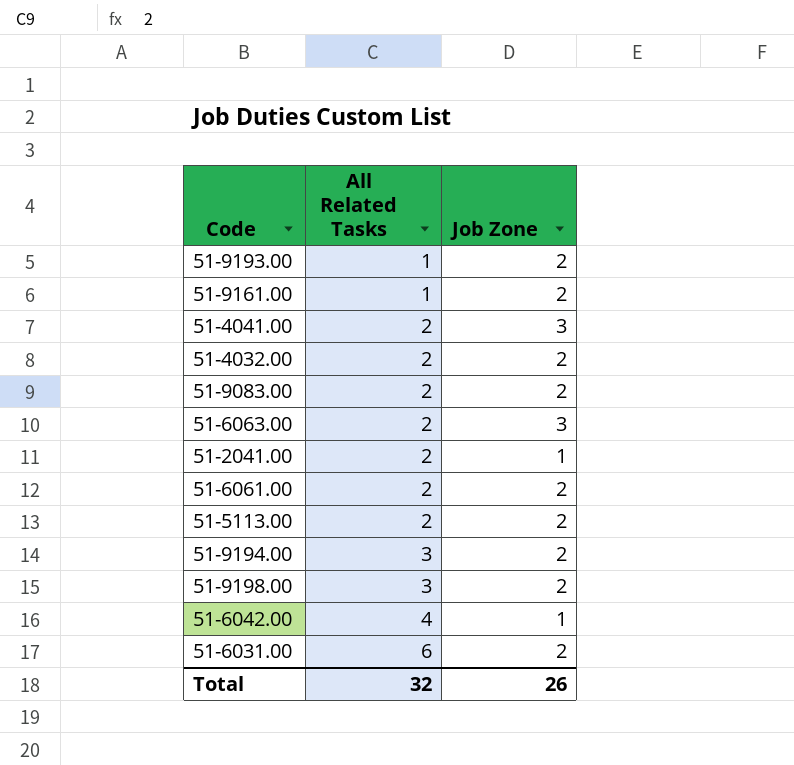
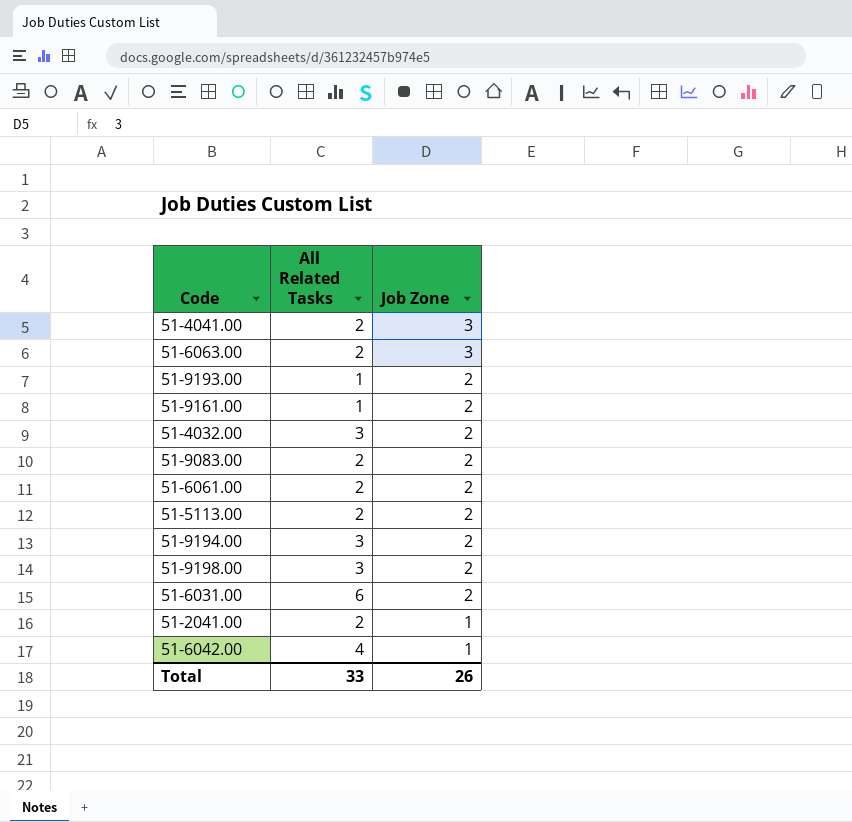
row order: All Related Tasks ascending -> Job Zone descending
51-4032.00 | All Related Tasks: 2 -> 3
Total | All Related Tasks: 32 -> 33

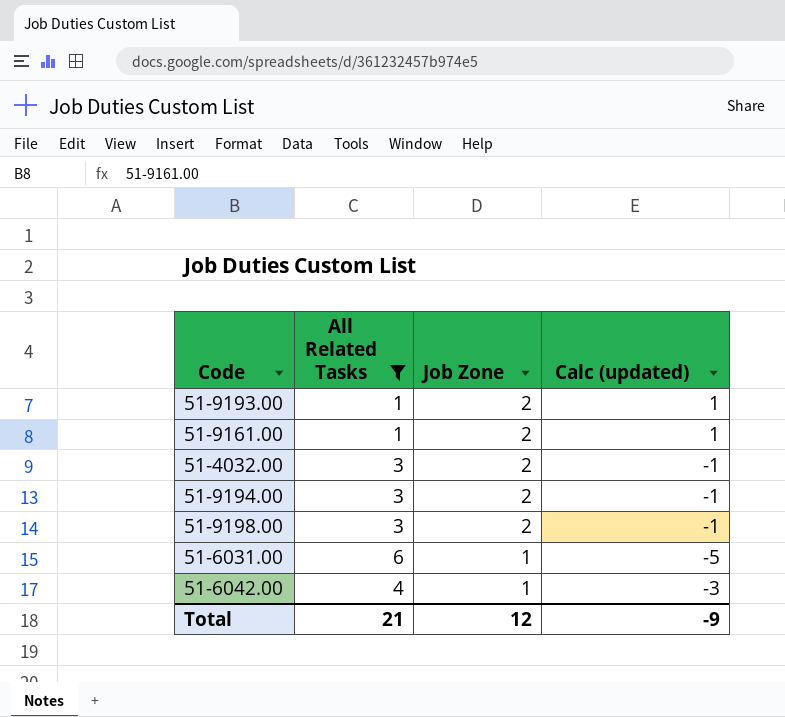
filter: none -> All Related Tasks != 2
column Calc (updated) | formula: none -> [Job Zone] - [All Related Tasks]
51-6031.00 | Job Zone: 2 -> 1
Total | All Related Tasks: 33 -> 21
Total | Job Zone: 26 -> 12

